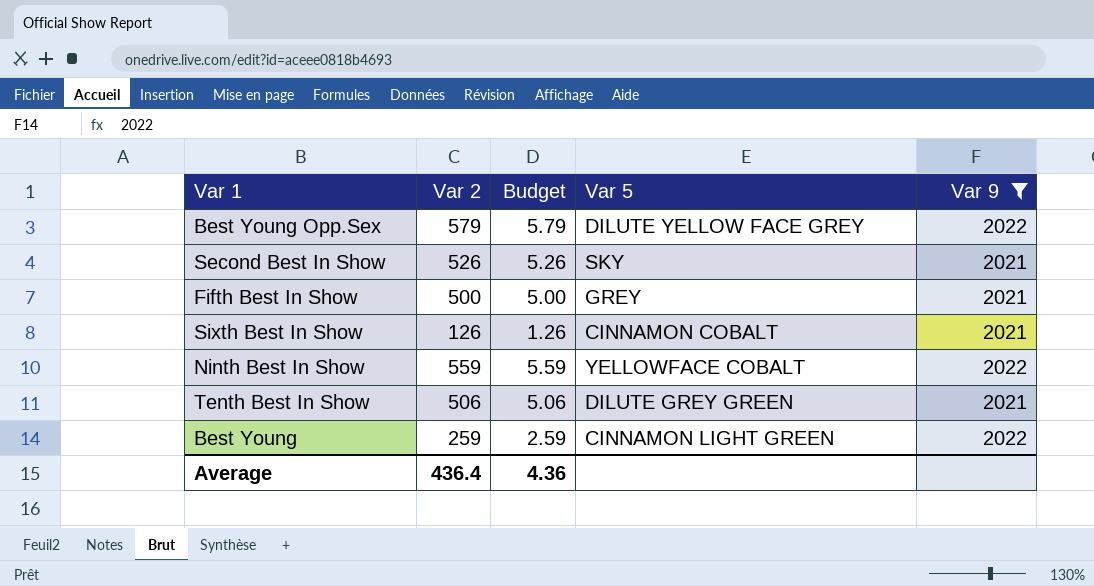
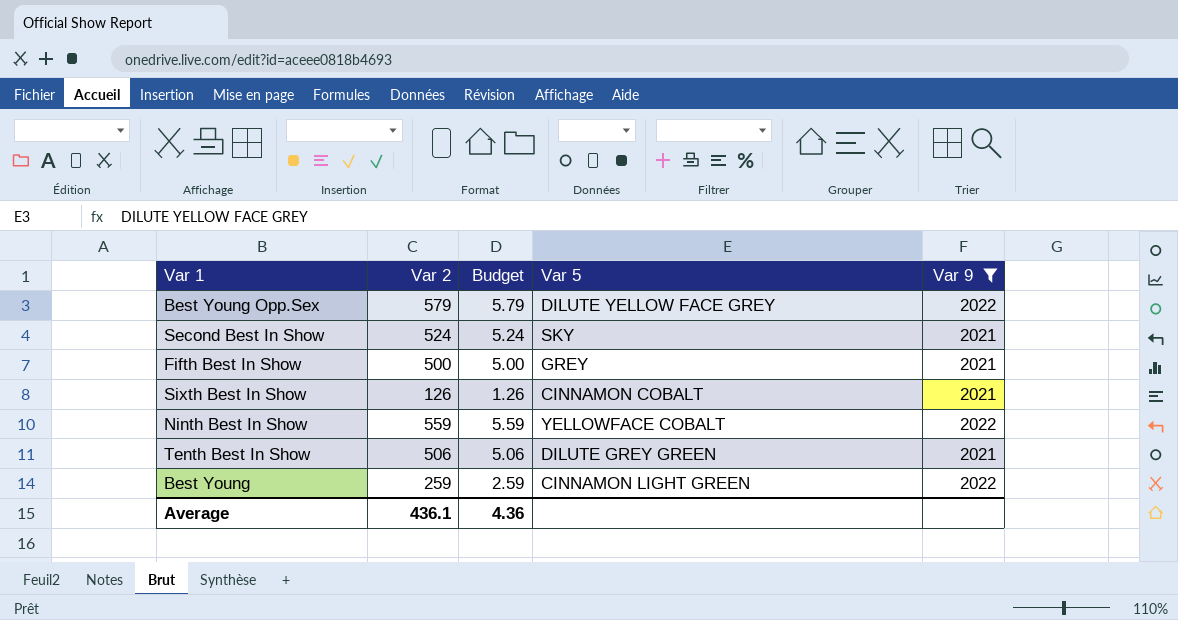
Second Best In Show | Var 2: 526 -> 524
Second Best In Show | Budget: 5.26 -> 5.24
Average | Var 2: 436.4 -> 436.1

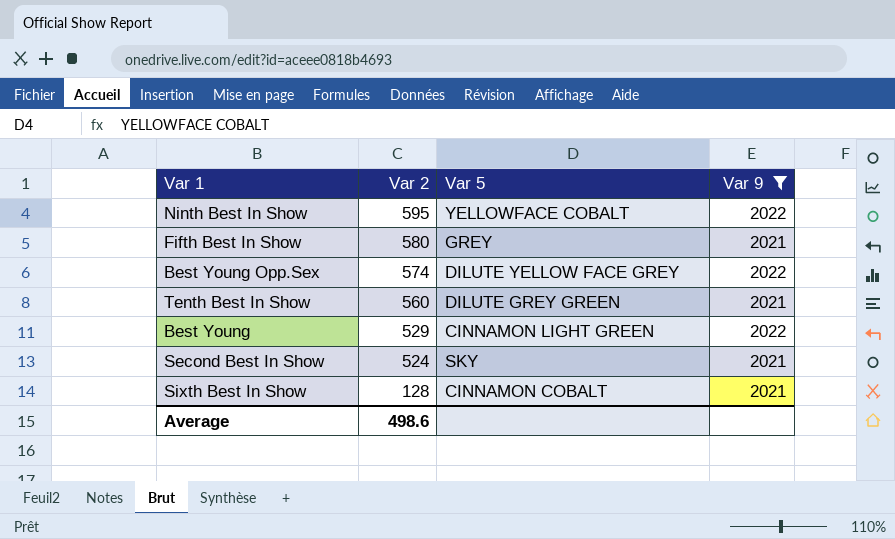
row order: none -> Var 2 descending
column Budget | formula: [Var 2] * 0.01 -> none
Ninth Best In Show | Var 2: 559 -> 595
Fifth Best In Show | Var 2: 500 -> 580
Best Young Opp.Sex | Var 2: 579 -> 574
Tenth Best In Show | Var 2: 506 -> 560
Best Young | Var 2: 259 -> 529
Sixth Best In Show | Var 2: 126 -> 128
Average | Var 2: 436.1 -> 498.6

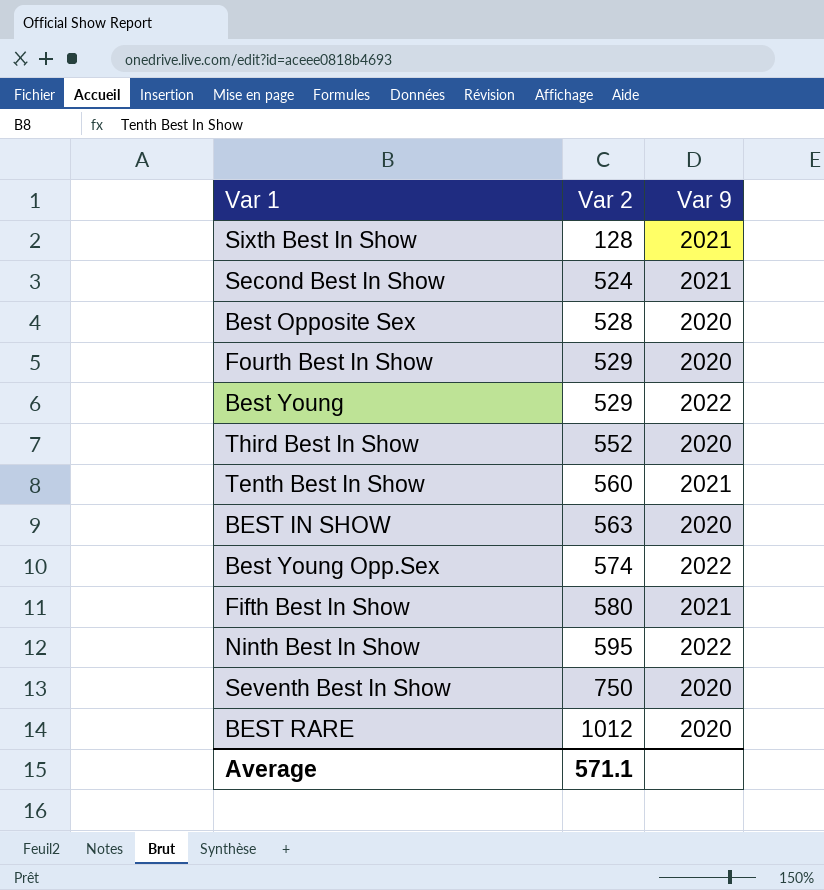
filter: Var 9 != 2020 -> none
row order: Var 2 descending -> Var 2 ascending
column Var 5 | position: 3 -> none
Average | Var 2: 498.6 -> 571.1

